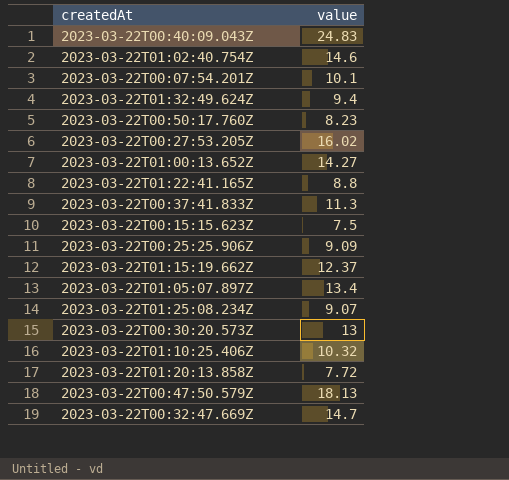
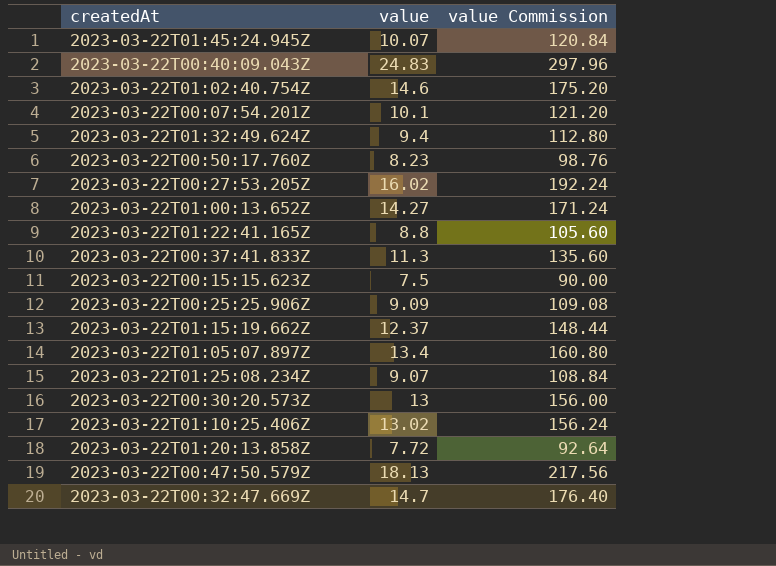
column value Commission | formula: none -> [value] * 12
row 2023-03-22T01:45:24.945Z: none -> 10.07 | 120.84
2023-03-22T01:10:25.406Z | value: 10.32 -> 13.02

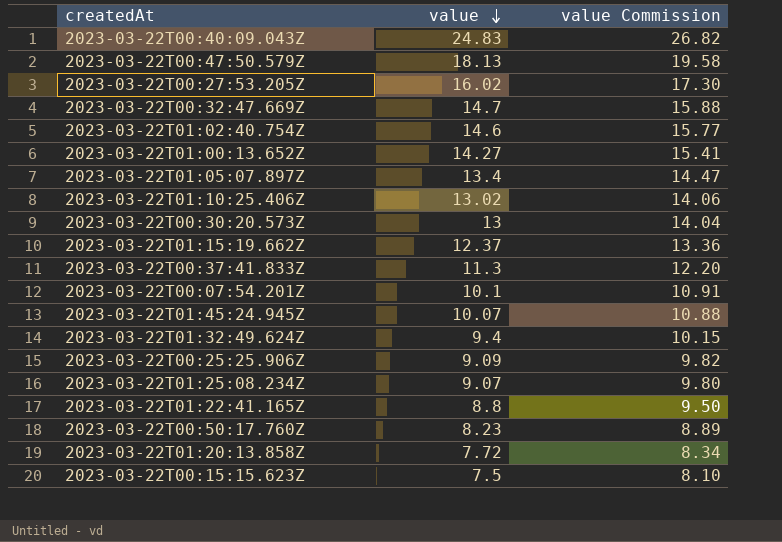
row order: none -> value descending
column value Commission | formula: [value] * 12 -> [value] * 1.08

